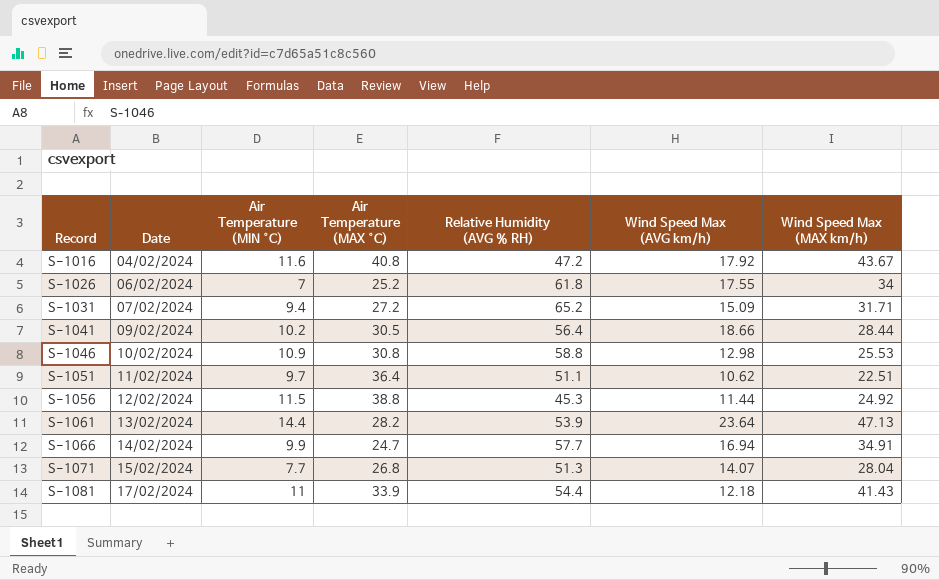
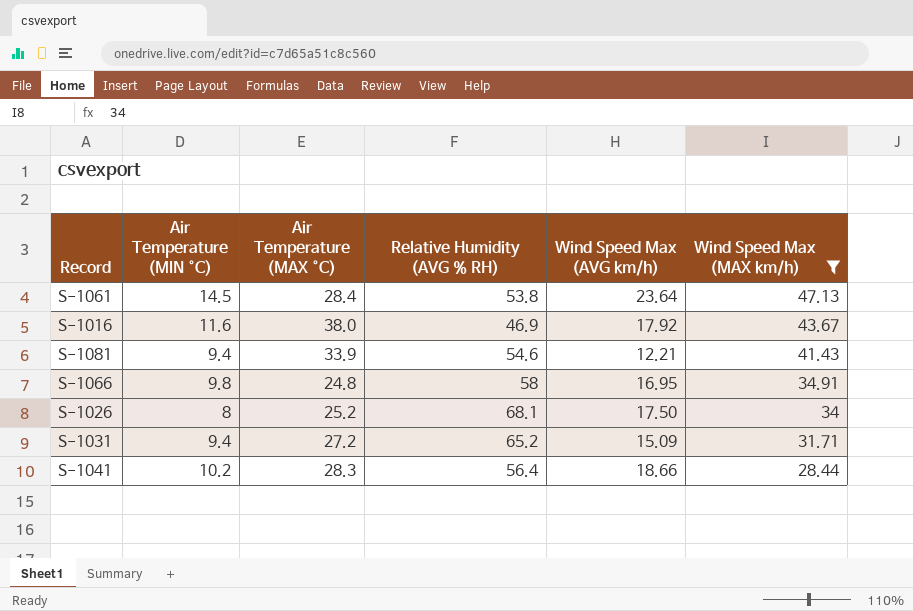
filter: none -> Wind Speed Max (MAX km/h) >= 28.44
row order: Record ascending -> Wind Speed Max (MAX km/h) descending
column Date | position: 2 -> none
S-1061 | Air Temperature (MIN °C): 14.4 -> 14.5
S-1061 | Air Temperature (MAX °C): 28.2 -> 28.4
S-1061 | Relative Humidity (AVG % RH): 53.9 -> 53.8
S-1016 | Air Temperature (MAX °C): 40.8 -> 38.0
S-1016 | Relative Humidity (AVG % RH): 47.2 -> 46.9
S-1081 | Air Temperature (MIN °C): 11 -> 9.4
S-1081 | Relative Humidity (AVG % RH): 54.4 -> 54.6
S-1081 | Wind Speed Max (AVG km/h): 12.18 -> 12.21
S-1066 | Air Temperature (MIN °C): 9.9 -> 9.8
S-1066 | Air Temperature (MAX °C): 24.7 -> 24.8
S-1066 | Relative Humidity (AVG % RH): 57.7 -> 58
S-1066 | Wind Speed Max (AVG km/h): 16.94 -> 16.95
S-1026 | Air Temperature (MIN °C): 7 -> 8
S-1026 | Relative Humidity (AVG % RH): 61.8 -> 68.1
S-1026 | Wind Speed Max (AVG km/h): 17.55 -> 17.50
S-1041 | Air Temperature (MAX °C): 30.5 -> 28.3

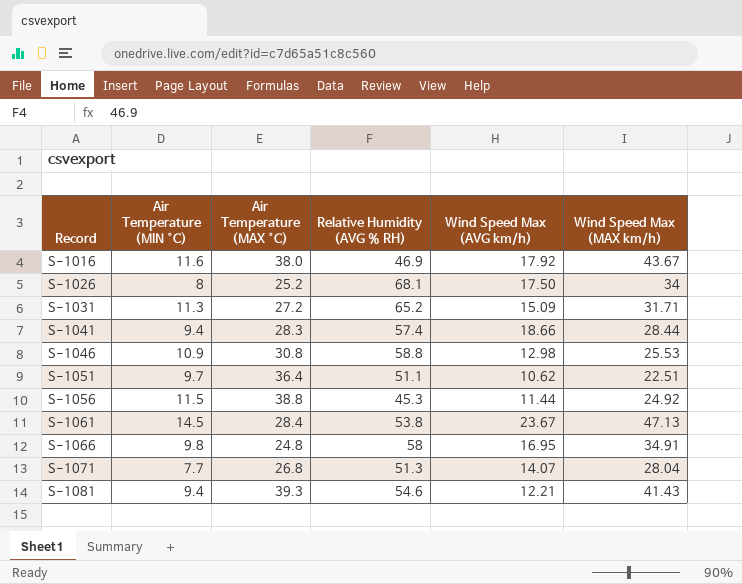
filter: Wind Speed Max (MAX km/h) >= 28.44 -> none
row order: Wind Speed Max (MAX km/h) descending -> Record ascending
S-1031 | Air Temperature (MIN °C): 9.4 -> 11.3
S-1041 | Air Temperature (MIN °C): 10.2 -> 9.4
S-1041 | Relative Humidity (AVG % RH): 56.4 -> 57.4
S-1061 | Wind Speed Max (AVG km/h): 23.64 -> 23.67
S-1081 | Air Temperature (MAX °C): 33.9 -> 39.3

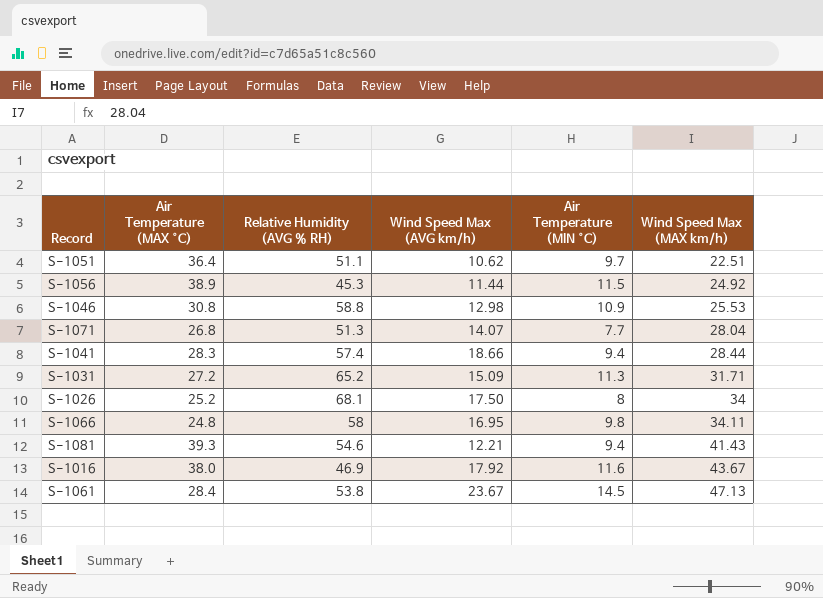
row order: Record ascending -> Wind Speed Max (MAX km/h) ascending
column Air Temperature (MIN °C) | position: 2 -> 5
S-1056 | Air Temperature (MAX °C): 38.8 -> 38.9
S-1066 | Wind Speed Max (MAX km/h): 34.91 -> 34.11

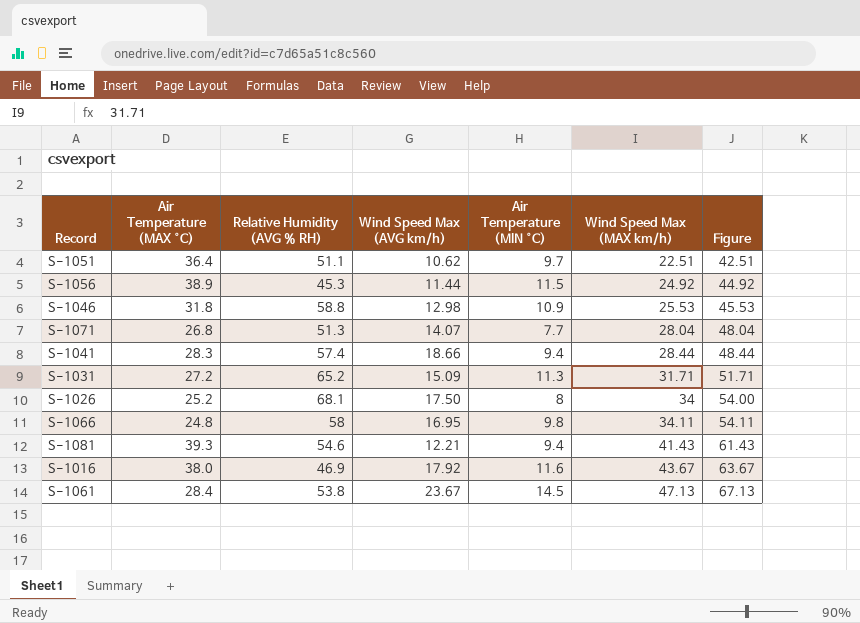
column Figure | formula: none -> [Wind Speed Max (MAX km/h)] + 20
S-1046 | Air Temperature (MAX °C): 30.8 -> 31.8

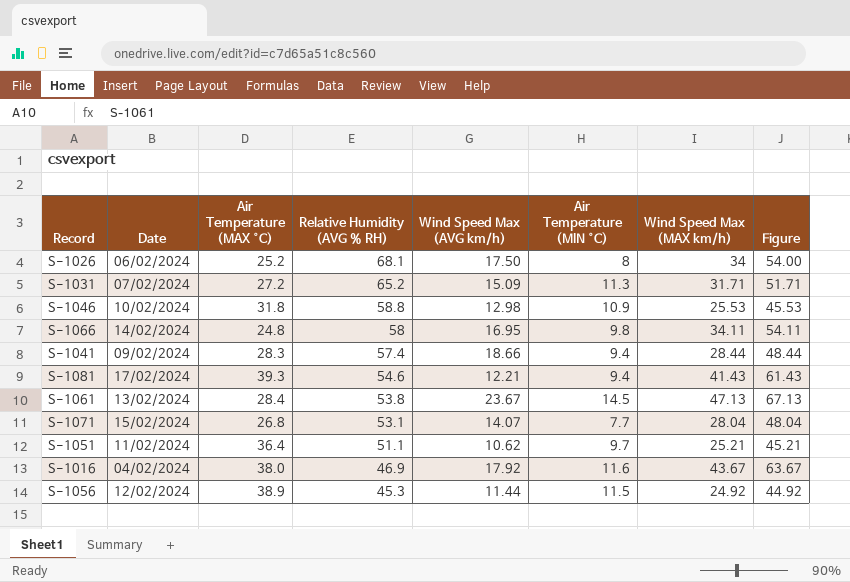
row order: Wind Speed Max (MAX km/h) ascending -> Relative Humidity (AVG % RH) descending
column Date | position: none -> 2
S-1071 | Relative Humidity (AVG % RH): 51.3 -> 53.1
S-1051 | Wind Speed Max (MAX km/h): 22.51 -> 25.21
S-1051 | Figure: 42.51 -> 45.21

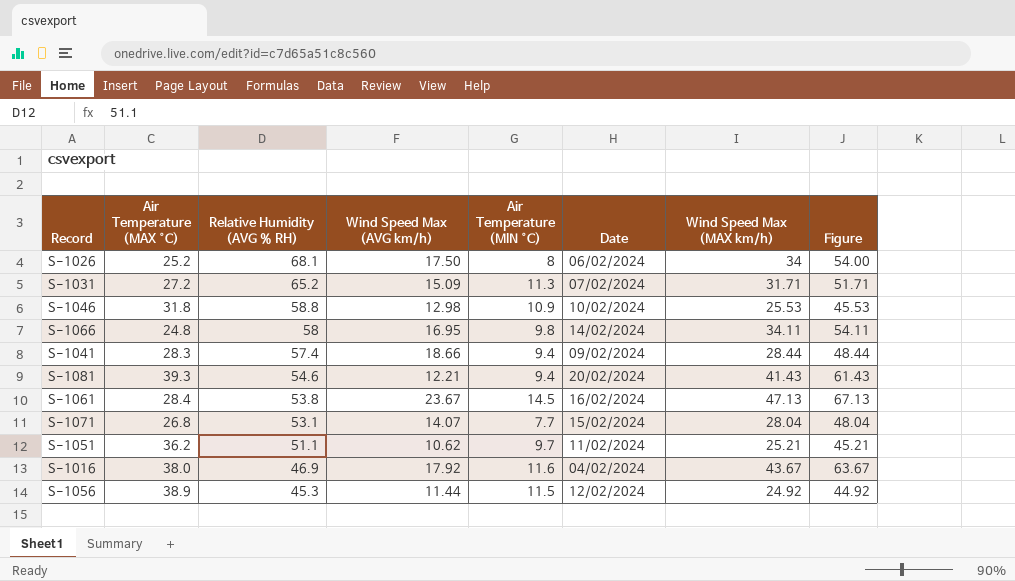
column Date | position: 2 -> 6
S-1081 | Date: 17/02/2024 -> 20/02/2024
S-1061 | Date: 13/02/2024 -> 16/02/2024
S-1051 | Air Temperature (MAX °C): 36.4 -> 36.2

